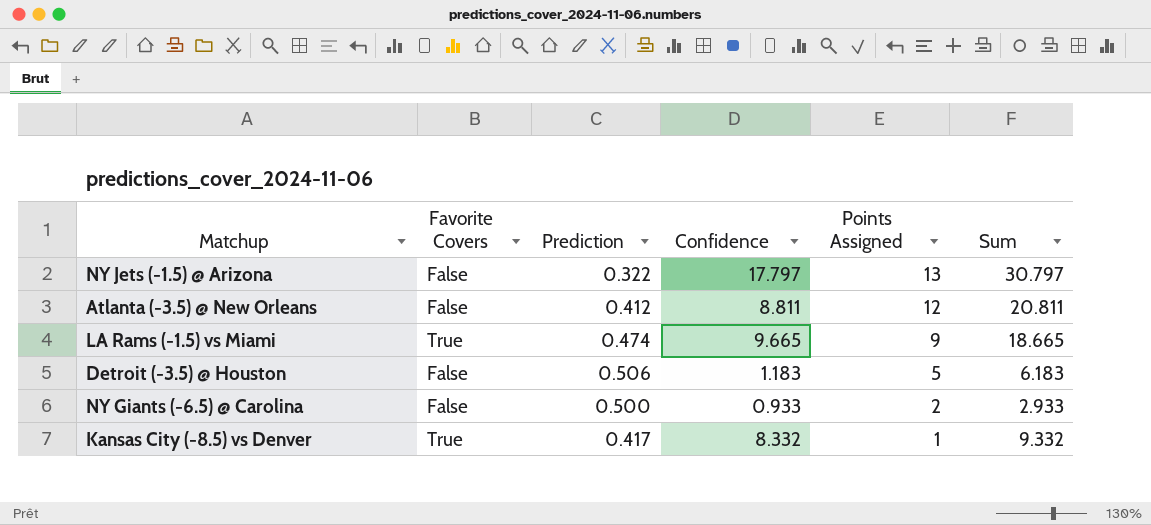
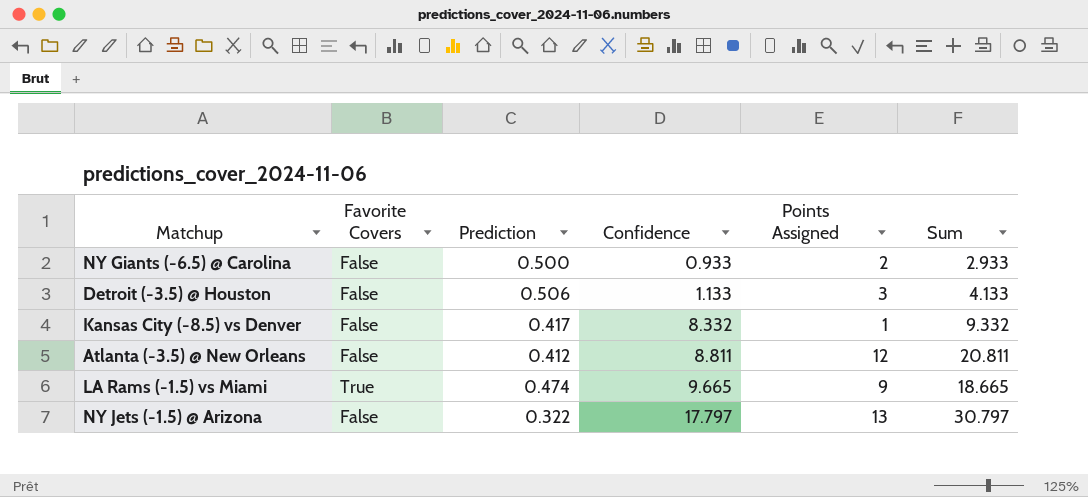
row order: Points Assigned descending -> Confidence ascending
Detroit (-3.5) @ Houston | Confidence: 1.183 -> 1.133
Detroit (-3.5) @ Houston | Points Assigned: 5 -> 3
Detroit (-3.5) @ Houston | Sum: 6.183 -> 4.133
Kansas City (-8.5) vs Denver | Favorite Covers: True -> False

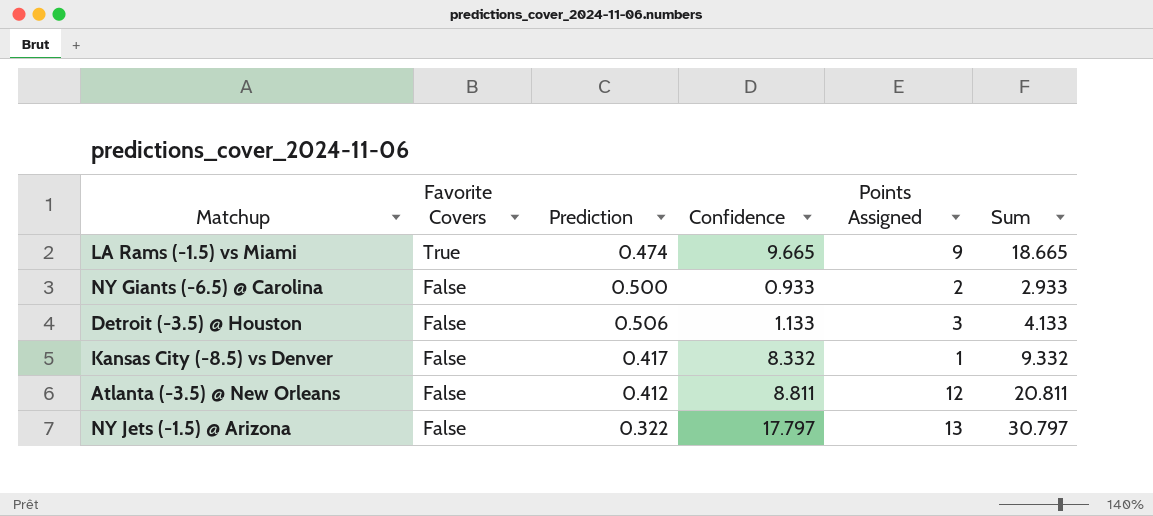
row order: Confidence ascending -> Favorite Covers descending

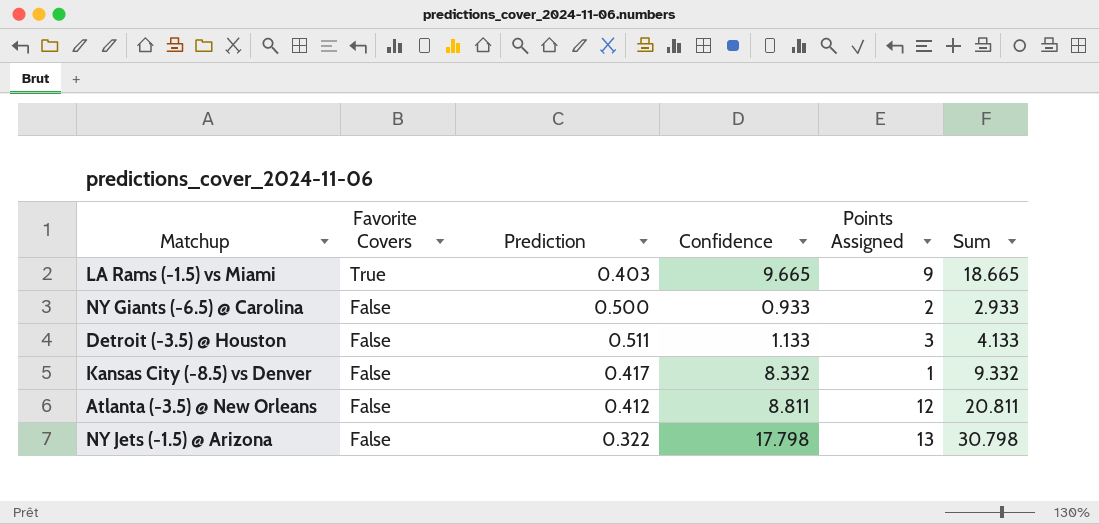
LA Rams (-1.5) vs Miami | Prediction: 0.474 -> 0.403
Detroit (-3.5) @ Houston | Prediction: 0.506 -> 0.511
NY Jets (-1.5) @ Arizona | Confidence: 17.797 -> 17.798
NY Jets (-1.5) @ Arizona | Sum: 30.797 -> 30.798

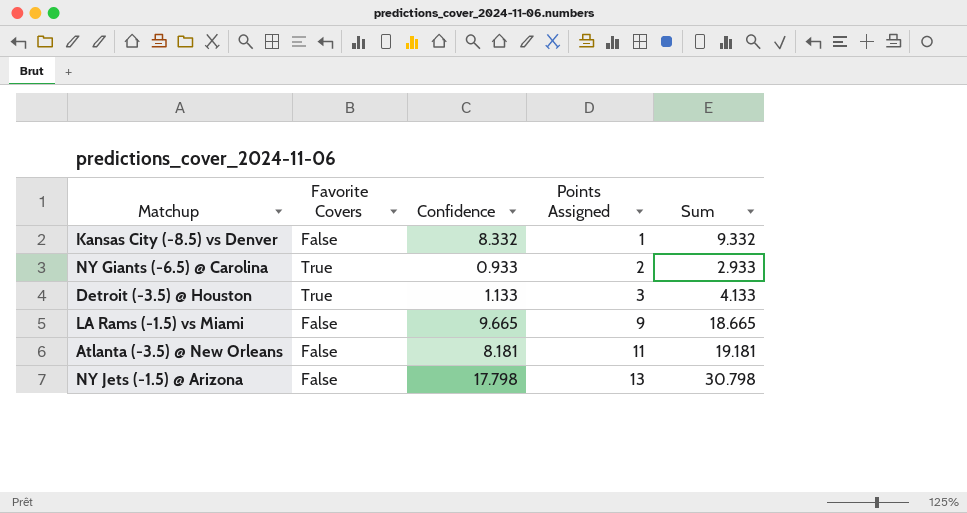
row order: Favorite Covers descending -> Points Assigned ascending
column Prediction | position: 3 -> none
NY Giants (-6.5) @ Carolina | Favorite Covers: False -> True
Detroit (-3.5) @ Houston | Favorite Covers: False -> True
LA Rams (-1.5) vs Miami | Favorite Covers: True -> False
Atlanta (-3.5) @ New Orleans | Confidence: 8.811 -> 8.181
Atlanta (-3.5) @ New Orleans | Points Assigned: 12 -> 11
Atlanta (-3.5) @ New Orleans | Sum: 20.811 -> 19.181

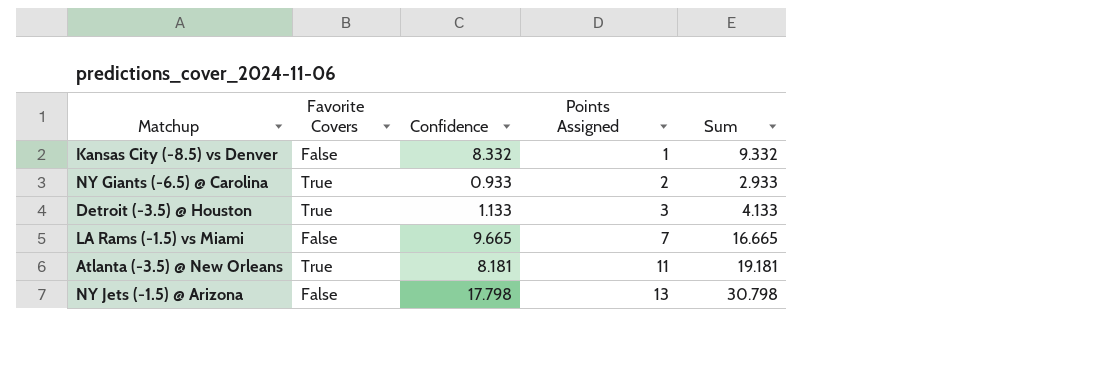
LA Rams (-1.5) vs Miami | Points Assigned: 9 -> 7
LA Rams (-1.5) vs Miami | Sum: 18.665 -> 16.665
Atlanta (-3.5) @ New Orleans | Favorite Covers: False -> True

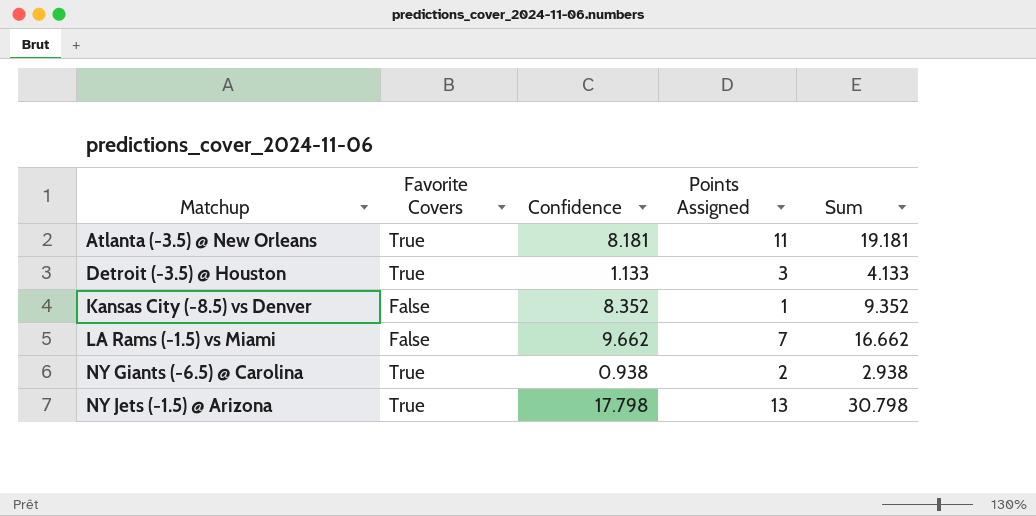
row order: Points Assigned ascending -> Matchup ascending
Kansas City (-8.5) vs Denver | Confidence: 8.332 -> 8.352
Kansas City (-8.5) vs Denver | Sum: 9.332 -> 9.352
LA Rams (-1.5) vs Miami | Confidence: 9.665 -> 9.662
LA Rams (-1.5) vs Miami | Sum: 16.665 -> 16.662
NY Giants (-6.5) @ Carolina | Confidence: 0.933 -> 0.938
NY Giants (-6.5) @ Carolina | Sum: 2.933 -> 2.938
NY Jets (-1.5) @ Arizona | Favorite Covers: False -> True

